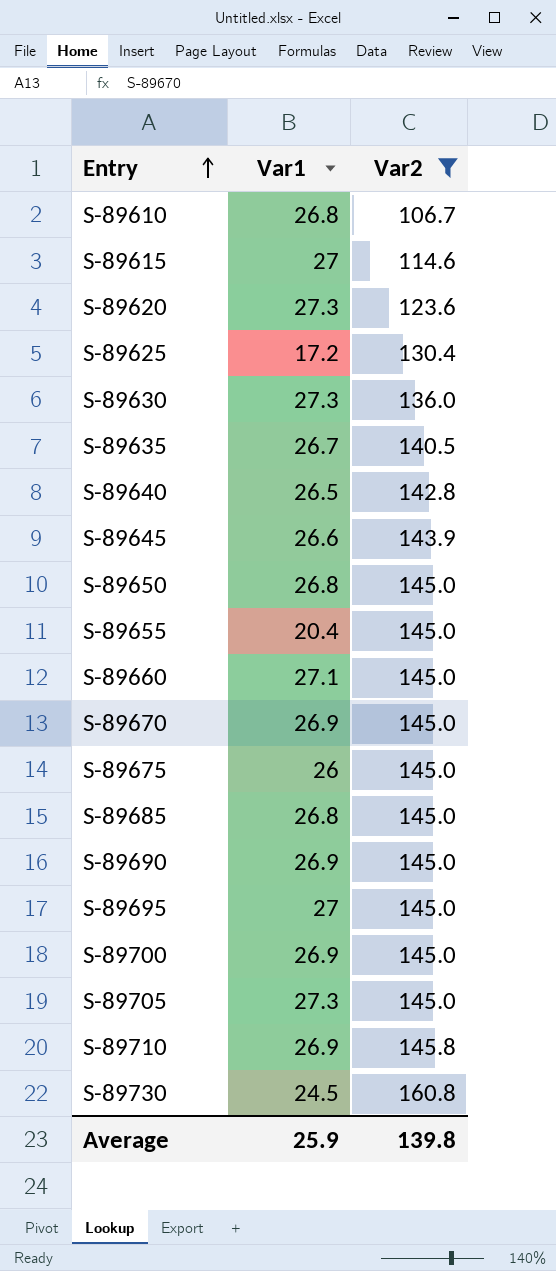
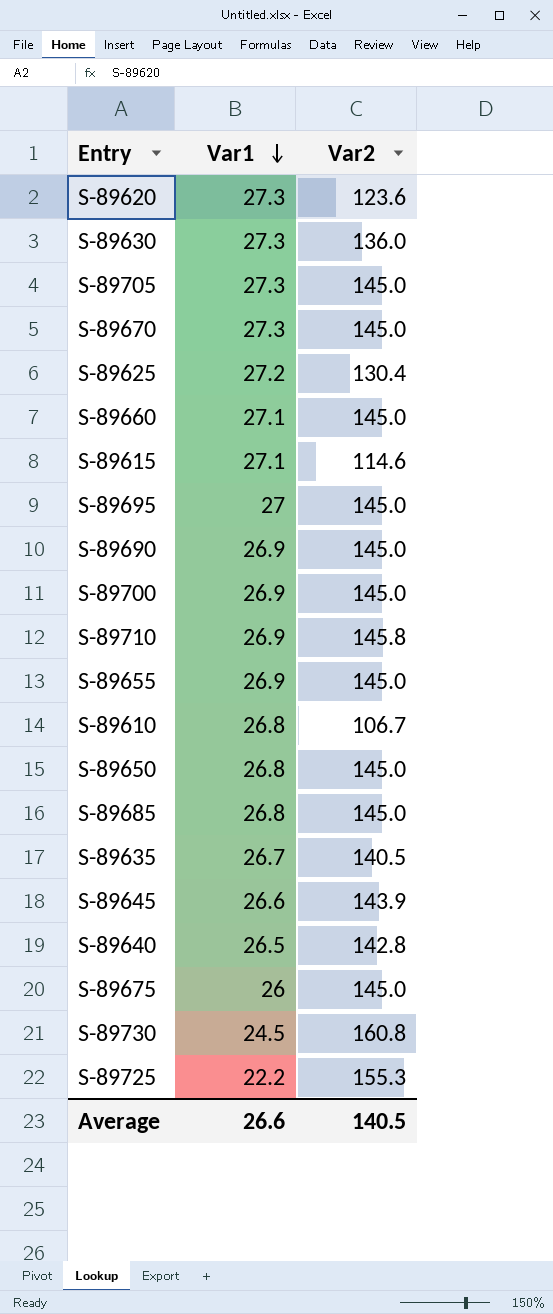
filter: Var2 != 155.3 -> none
row order: Entry ascending -> Var1 descending
S-89670 | Var1: 26.9 -> 27.3
S-89625 | Var1: 17.2 -> 27.2
S-89615 | Var1: 27 -> 27.1
S-89655 | Var1: 20.4 -> 26.9
Average | Var1: 25.9 -> 26.6
Average | Var2: 139.8 -> 140.5

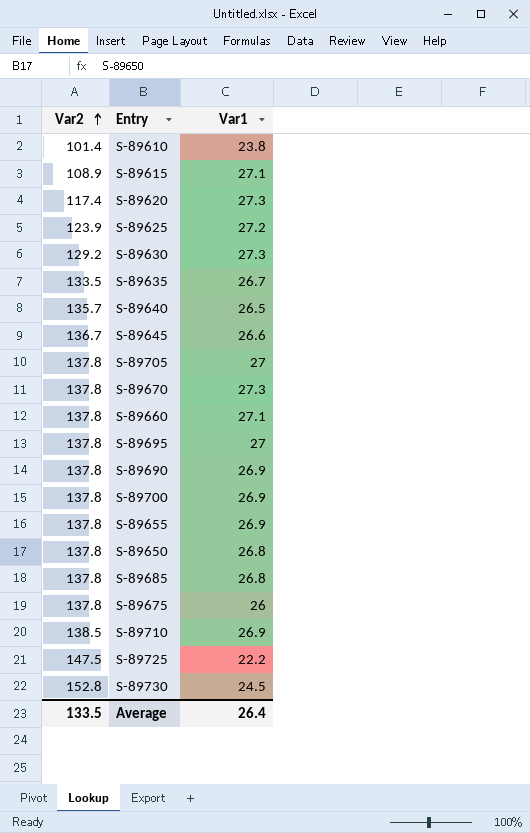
row order: Var1 descending -> Var2 ascending
column Var2 | position: 3 -> 1
S-89610 | Var2: 106.7 -> 101.4
S-89610 | Var1: 26.8 -> 23.8
S-89615 | Var2: 114.6 -> 108.9
S-89620 | Var2: 123.6 -> 117.4
S-89625 | Var2: 130.4 -> 123.9
S-89630 | Var2: 136.0 -> 129.2
S-89635 | Var2: 140.5 -> 133.5
S-89640 | Var2: 142.8 -> 135.7
S-89645 | Var2: 143.9 -> 136.7
S-89705 | Var2: 145.0 -> 137.8
S-89705 | Var1: 27.3 -> 27
S-89670 | Var2: 145.0 -> 137.8
S-89660 | Var2: 145.0 -> 137.8
S-89695 | Var2: 145.0 -> 137.8
S-89690 | Var2: 145.0 -> 137.8
S-89700 | Var2: 145.0 -> 137.8
S-89655 | Var2: 145.0 -> 137.8
S-89650 | Var2: 145.0 -> 137.8
S-89685 | Var2: 145.0 -> 137.8
S-89675 | Var2: 145.0 -> 137.8
S-89710 | Var2: 145.8 -> 138.5
S-89725 | Var2: 155.3 -> 147.5
S-89730 | Var2: 160.8 -> 152.8
Average | Var2: 140.5 -> 133.5
Average | Var1: 26.6 -> 26.4

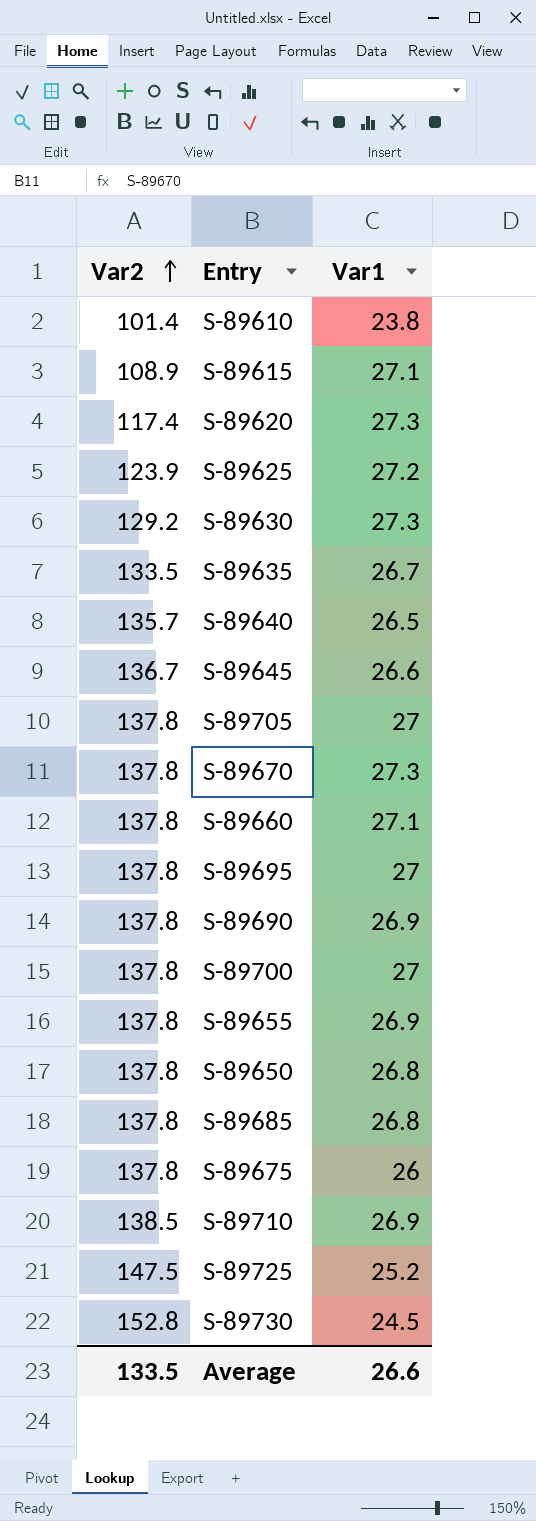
S-89700 | Var1: 26.9 -> 27
S-89725 | Var1: 22.2 -> 25.2
Average | Var1: 26.4 -> 26.6

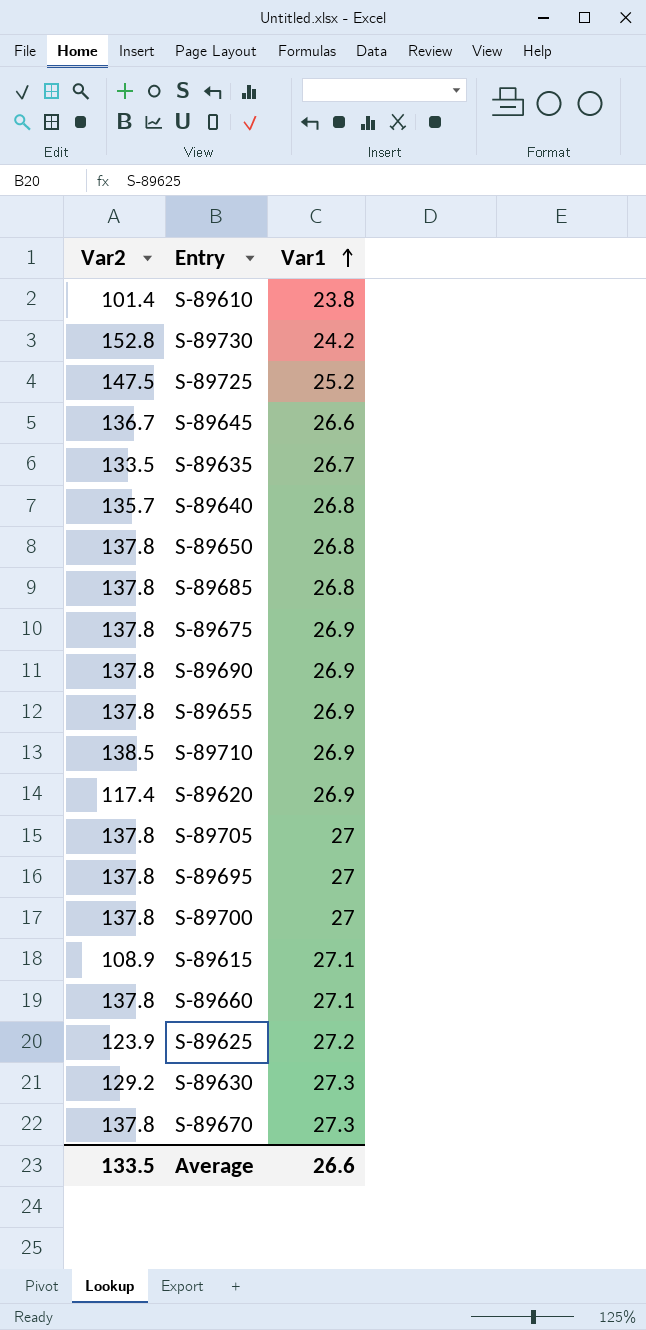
row order: Var2 ascending -> Var1 ascending
S-89730 | Var1: 24.5 -> 24.2
S-89640 | Var1: 26.5 -> 26.8
S-89675 | Var1: 26 -> 26.9
S-89620 | Var1: 27.3 -> 26.9

